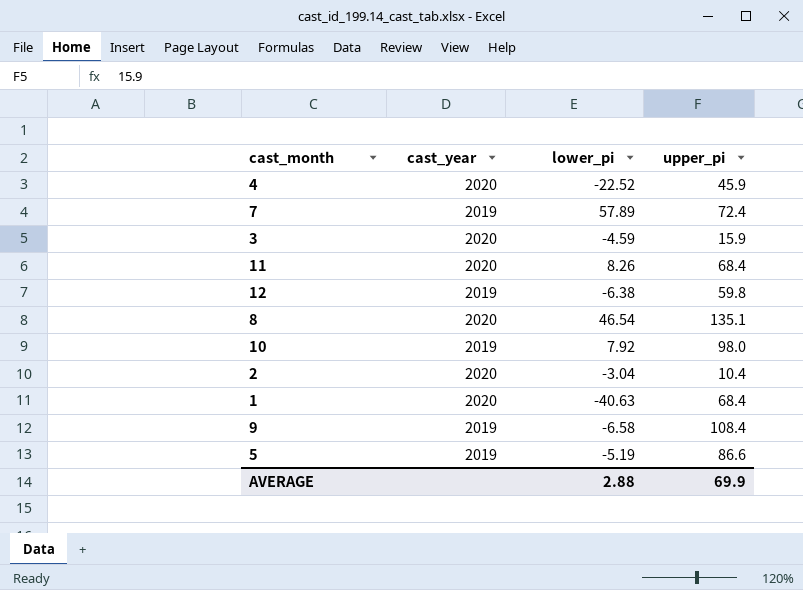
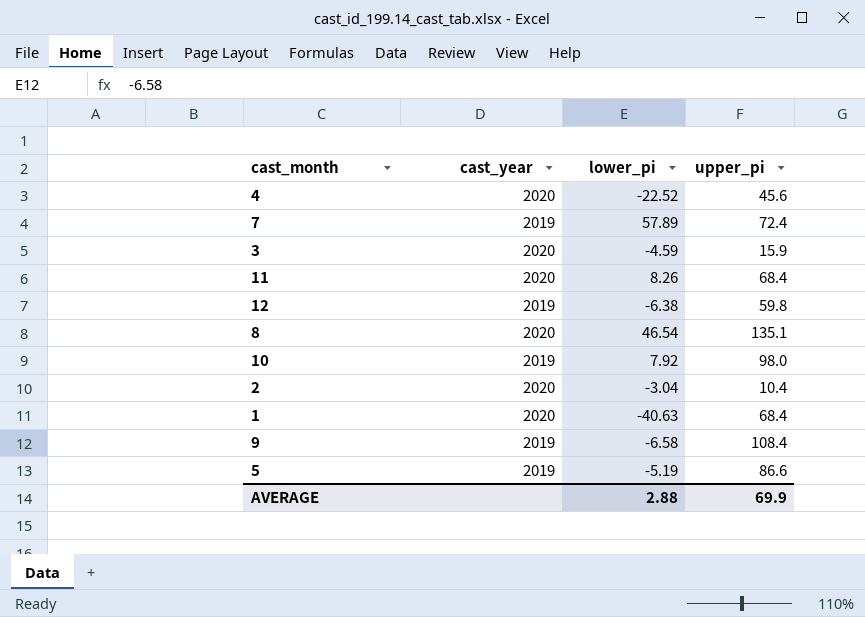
4 | upper_pi: 45.9 -> 45.6

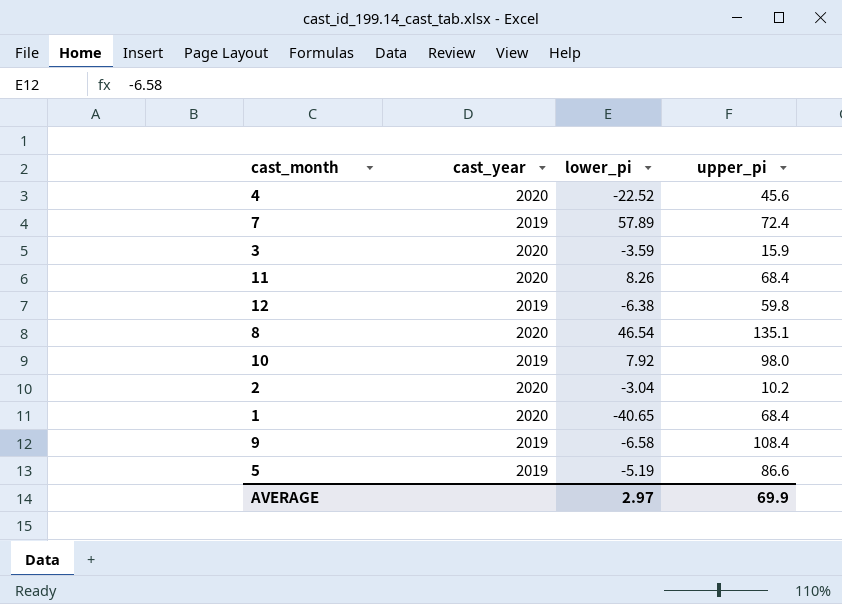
3 | lower_pi: -4.59 -> -3.59
2 | upper_pi: 10.4 -> 10.2
1 | lower_pi: -40.63 -> -40.65
AVERAGE | lower_pi: 2.88 -> 2.97

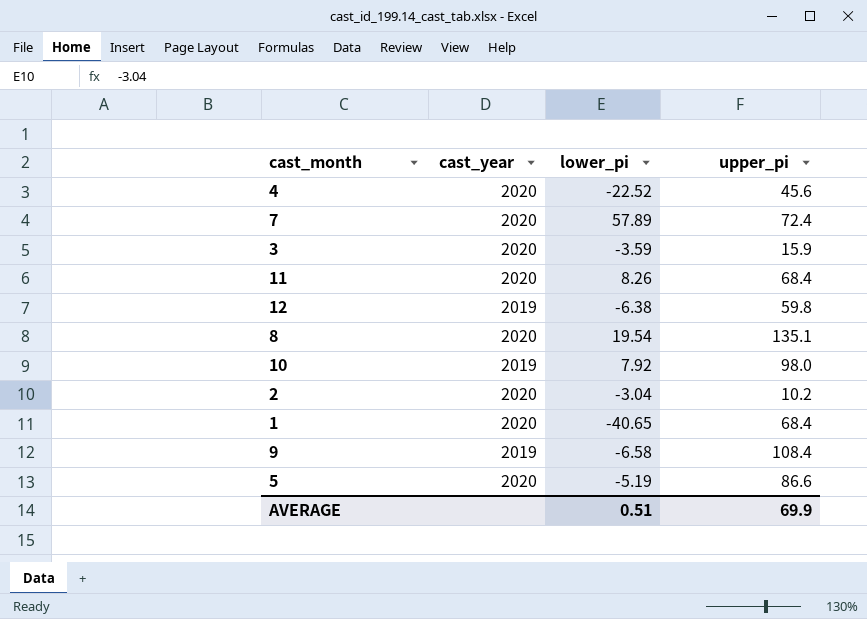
7 | cast_year: 2019 -> 2020
8 | lower_pi: 46.54 -> 19.54
5 | cast_year: 2019 -> 2020
AVERAGE | lower_pi: 2.97 -> 0.51

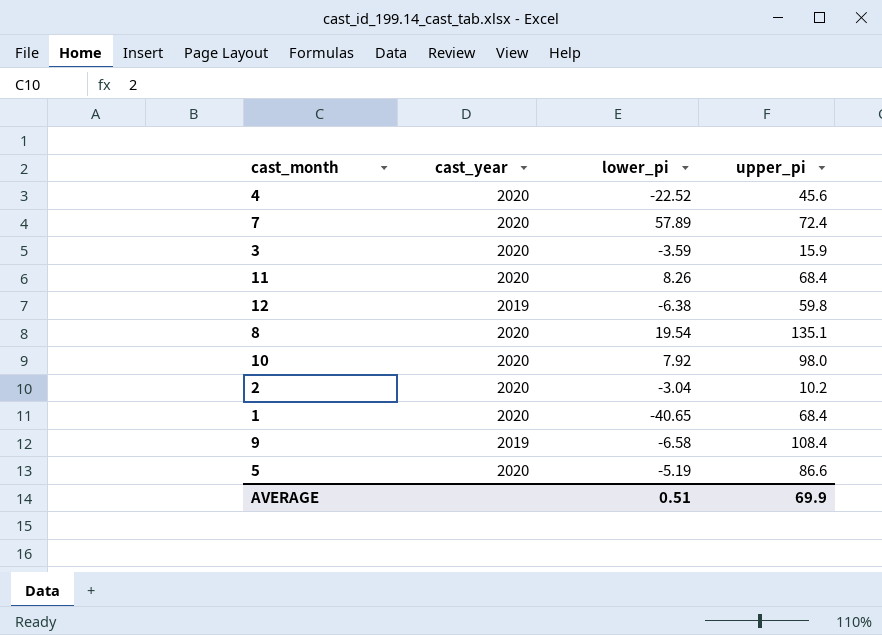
10 | cast_year: 2019 -> 2020

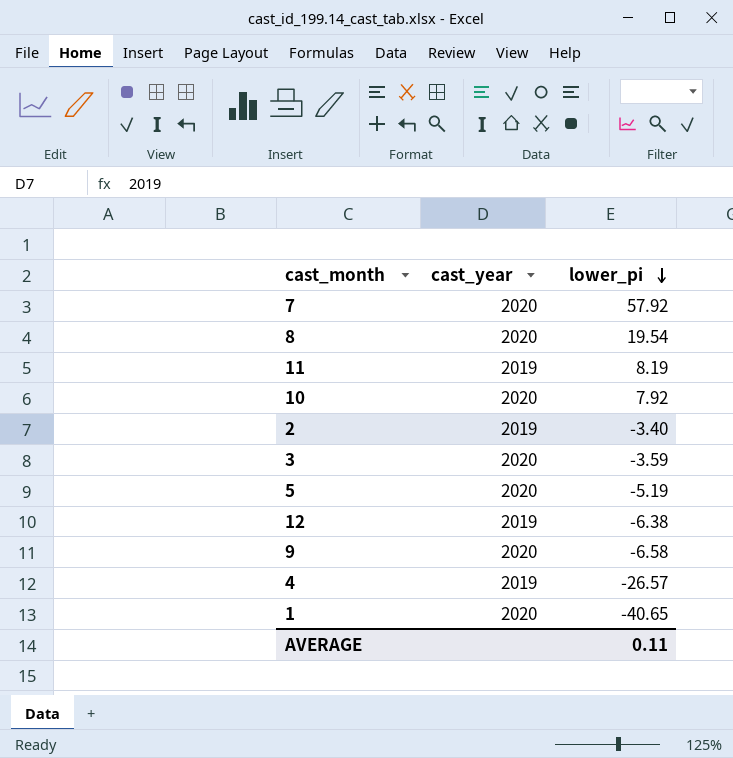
row order: none -> lower_pi descending
column upper_pi | position: 4 -> none
7 | lower_pi: 57.89 -> 57.92
11 | cast_year: 2020 -> 2019
11 | lower_pi: 8.26 -> 8.19
2 | cast_year: 2020 -> 2019
2 | lower_pi: -3.04 -> -3.40
9 | cast_year: 2019 -> 2020
4 | cast_year: 2020 -> 2019
4 | lower_pi: -22.52 -> -26.57
AVERAGE | lower_pi: 0.51 -> 0.11

